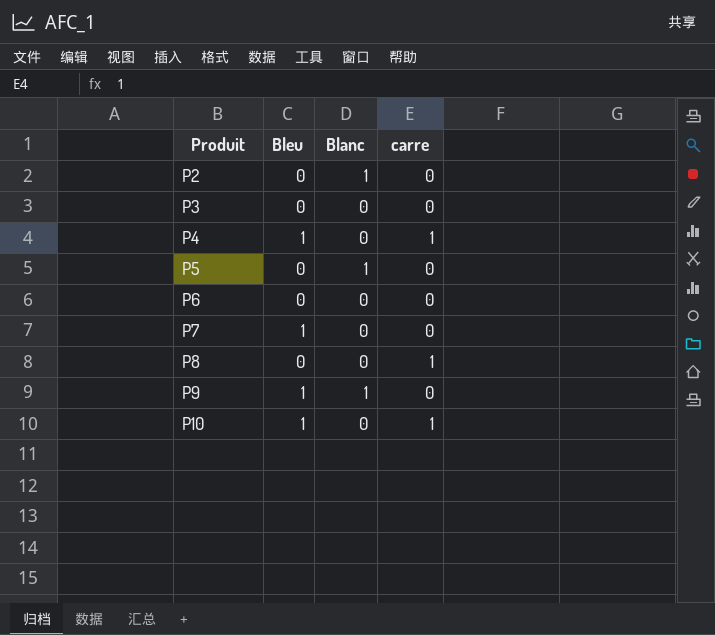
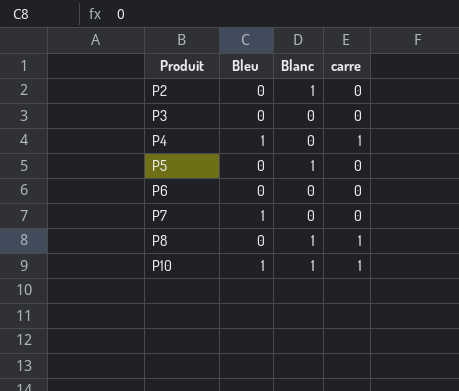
row P9: 1 | 1 | 0 -> none
P8 | Blanc: 0 -> 1
P10 | Blanc: 0 -> 1

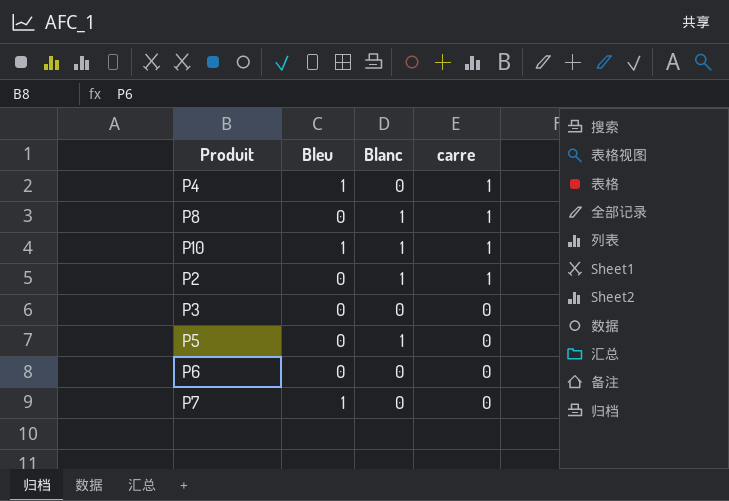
row order: Produit ascending -> carre descending
P2 | carre: 0 -> 1

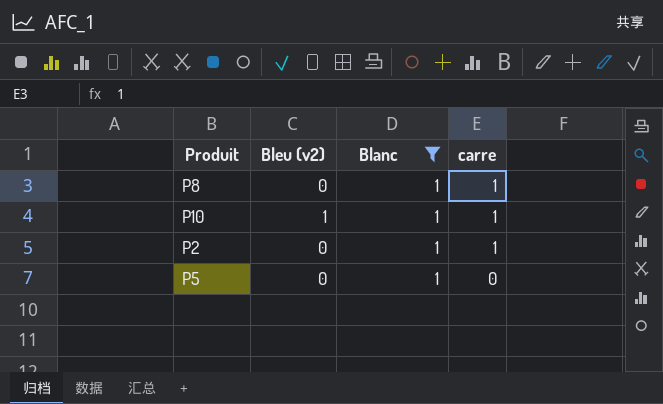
filter: none -> Blanc = 1
column name: Bleu -> Bleu (v2)

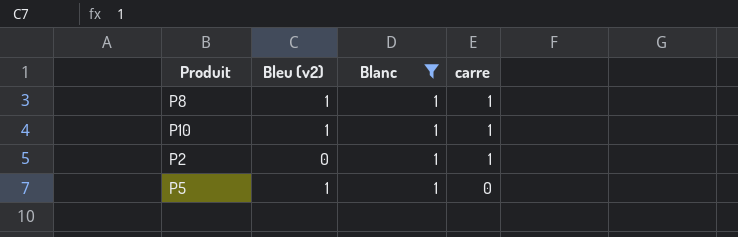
P8 | Bleu (v2): 0 -> 1
P5 | Bleu (v2): 0 -> 1

